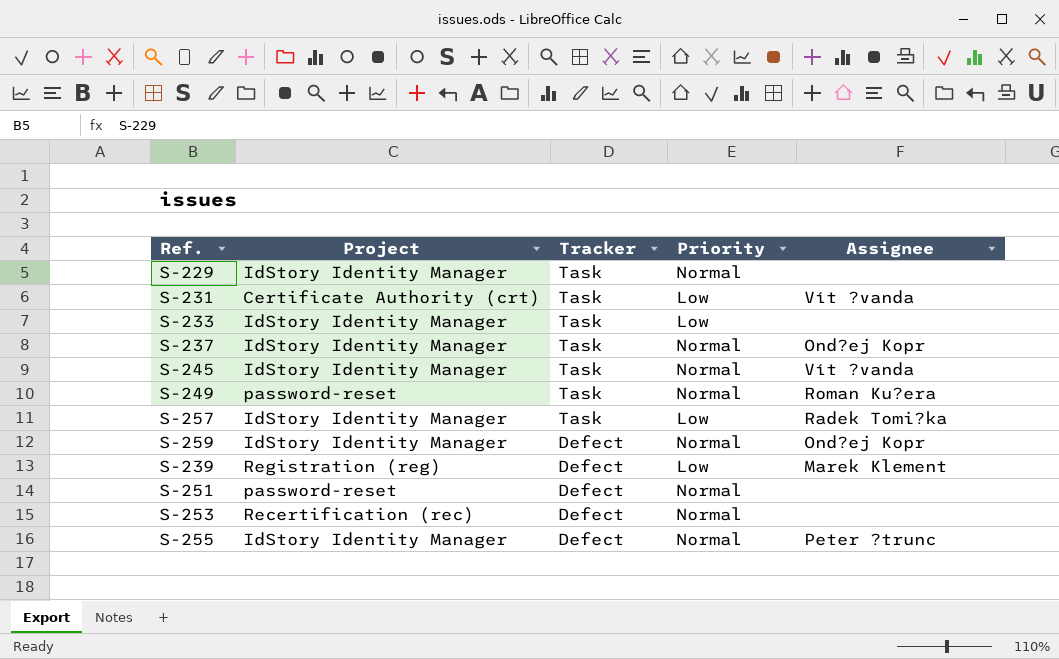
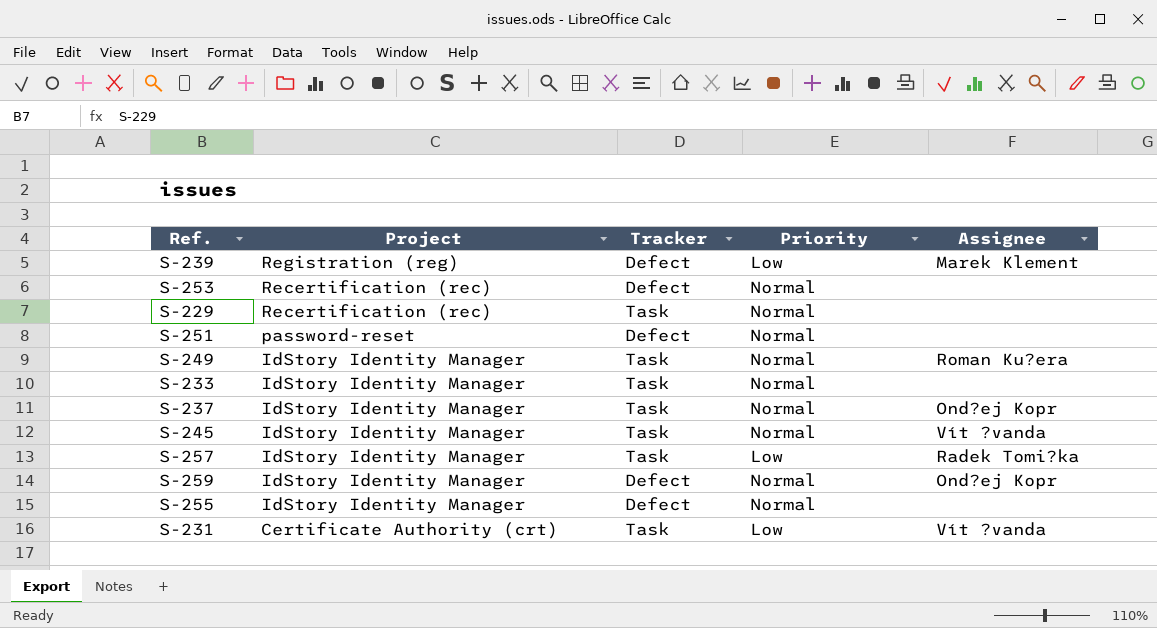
row order: Tracker descending -> Project descending
S-229 | Project: IdStory Identity Manager -> Recertification (rec)
S-249 | Project: password-reset -> IdStory Identity Manager
S-233 | Priority: Low -> Normal
S-255 | Assignee: Peter ?trunc -> none

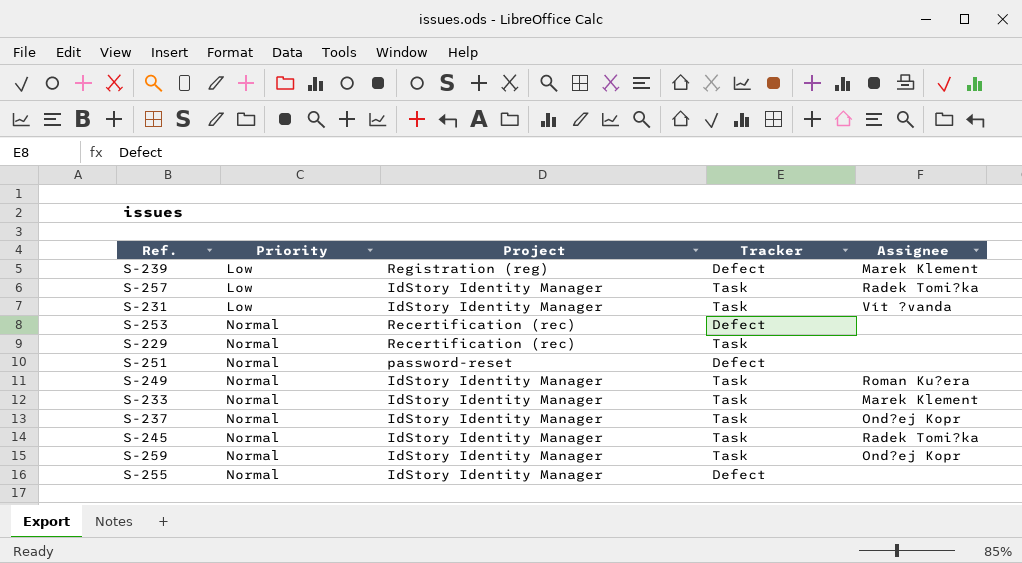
row order: Project descending -> Priority ascending
column Priority | position: 4 -> 2
S-231 | Project: Certificate Authority (crt) -> IdStory Identity Manager
S-233 | Assignee: none -> Marek Klement
S-245 | Assignee: Vít ?vanda -> Radek Tomi?ka
S-259 | Tracker: Defect -> Task

